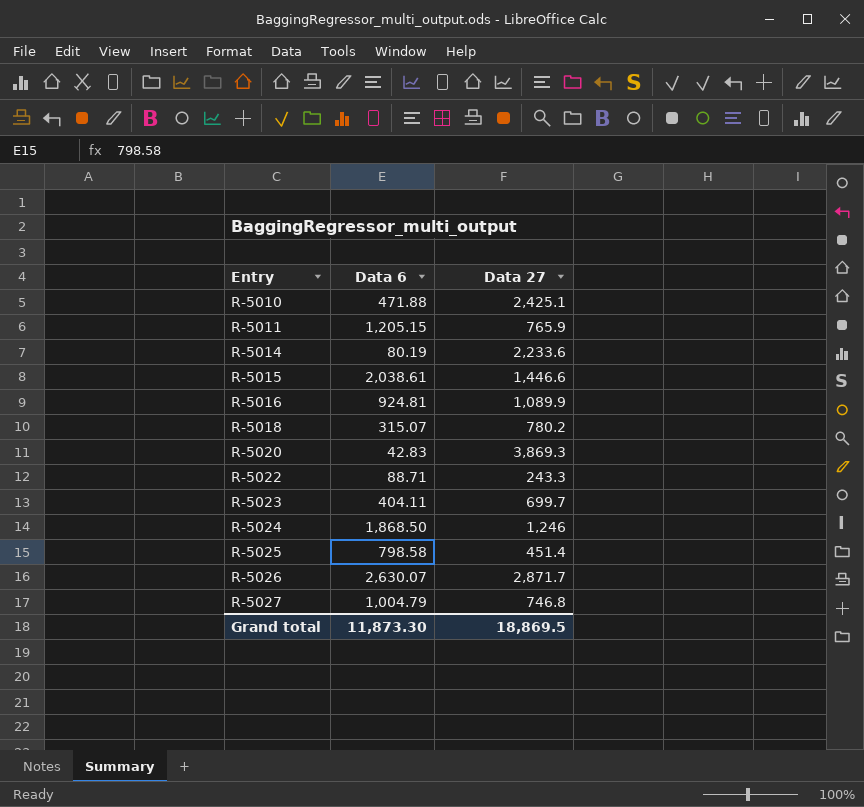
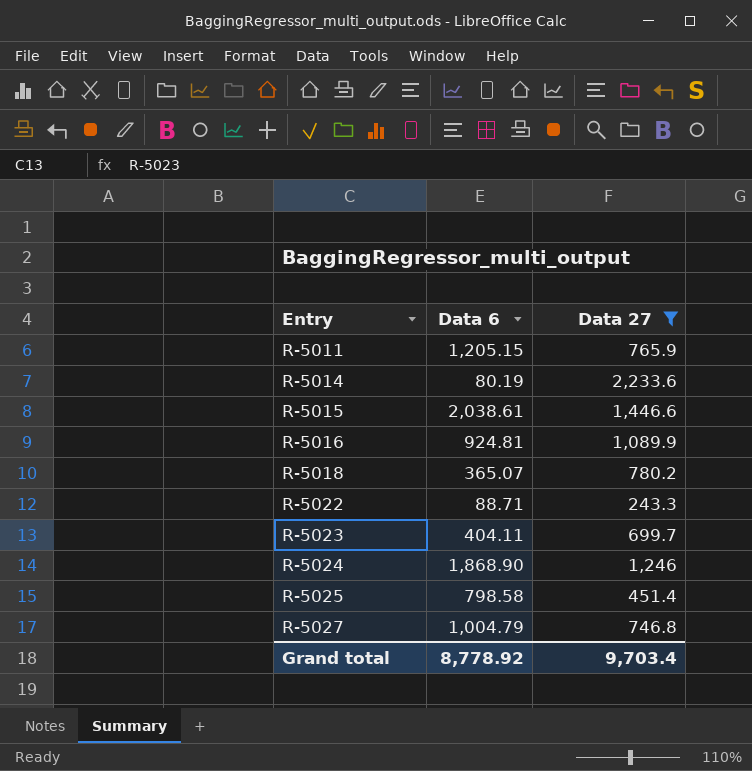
filter: none -> Data 27 <= 2,233.6
R-5018 | Data 6: 315.07 -> 365.07
R-5024 | Data 6: 1,868.50 -> 1,868.90
Grand total | Data 6: 11,873.30 -> 8,778.92
Grand total | Data 27: 18,869.5 -> 9,703.4

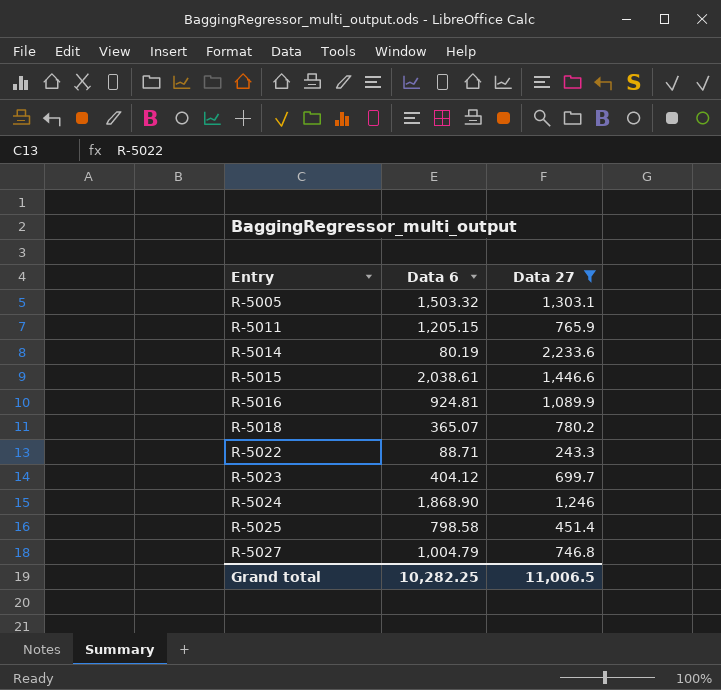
row R-5005: none -> 1,503.32 | 1,303.1
R-5023 | Data 6: 404.11 -> 404.12
Grand total | Data 6: 8,778.92 -> 10,282.25
Grand total | Data 27: 9,703.4 -> 11,006.5

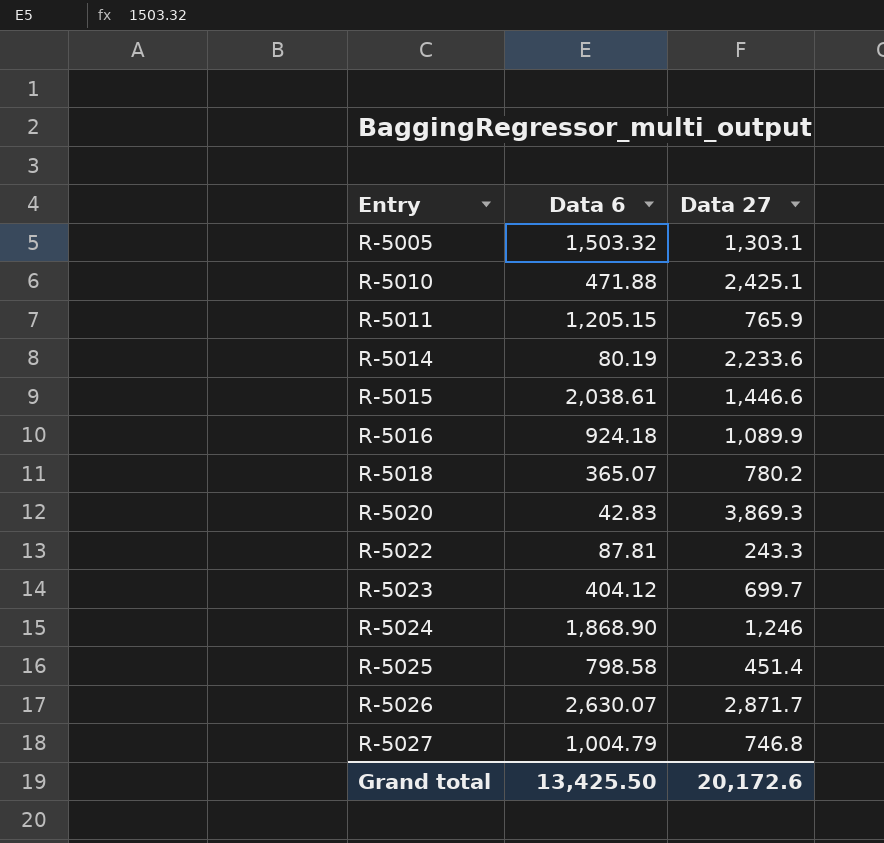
filter: Data 27 <= 2,233.6 -> none
R-5016 | Data 6: 924.81 -> 924.18
R-5022 | Data 6: 88.71 -> 87.81
Grand total | Data 6: 10,282.25 -> 13,425.50
Grand total | Data 27: 11,006.5 -> 20,172.6

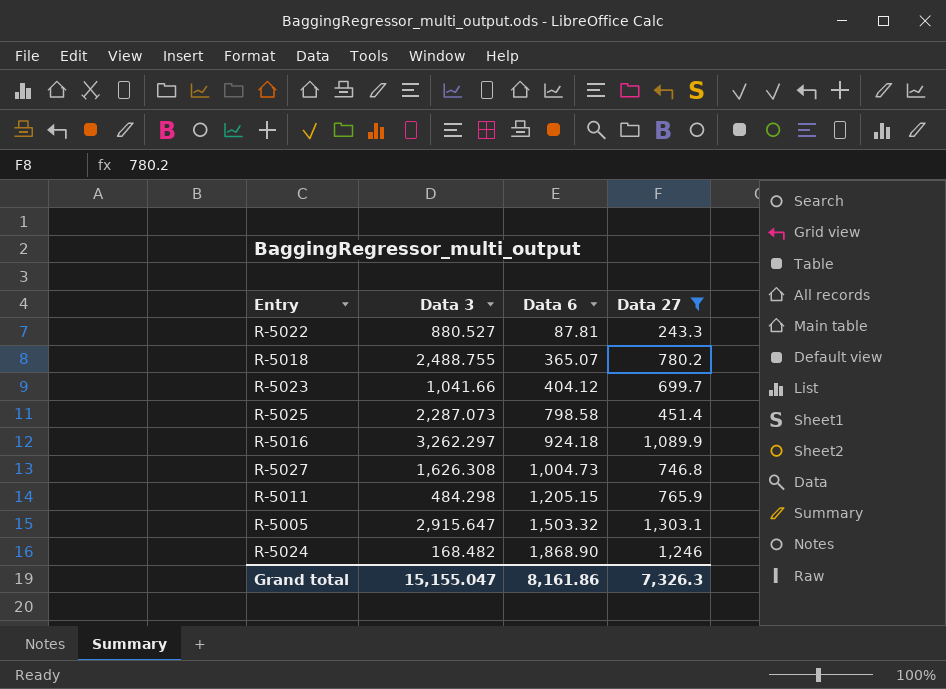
filter: none -> Data 27 <= 1,303.1
row order: Entry ascending -> Data 6 ascending
column Data 3 | position: none -> 2
R-5027 | Data 6: 1,004.79 -> 1,004.73
Grand total | Data 6: 13,425.50 -> 8,161.86
Grand total | Data 27: 20,172.6 -> 7,326.3

